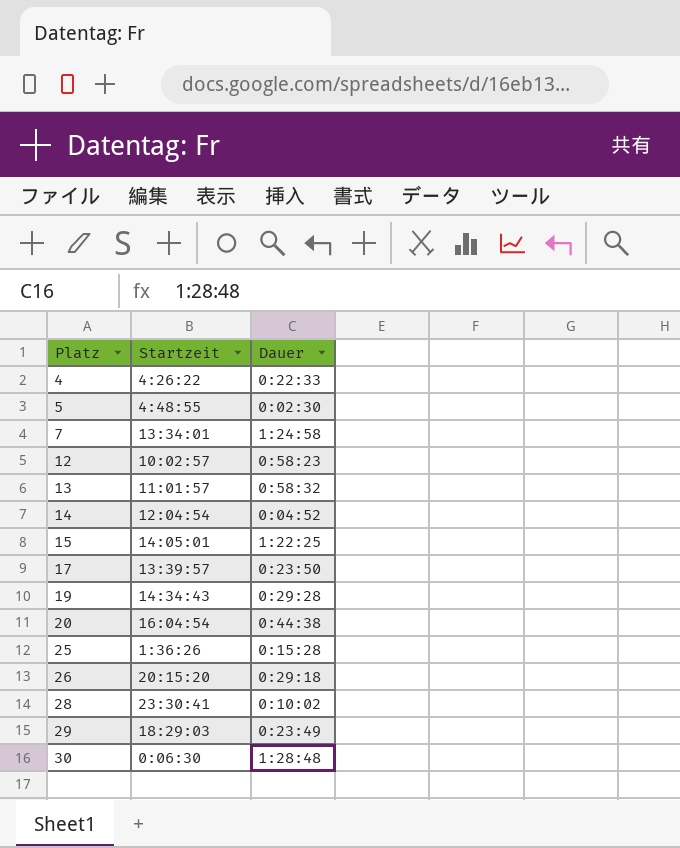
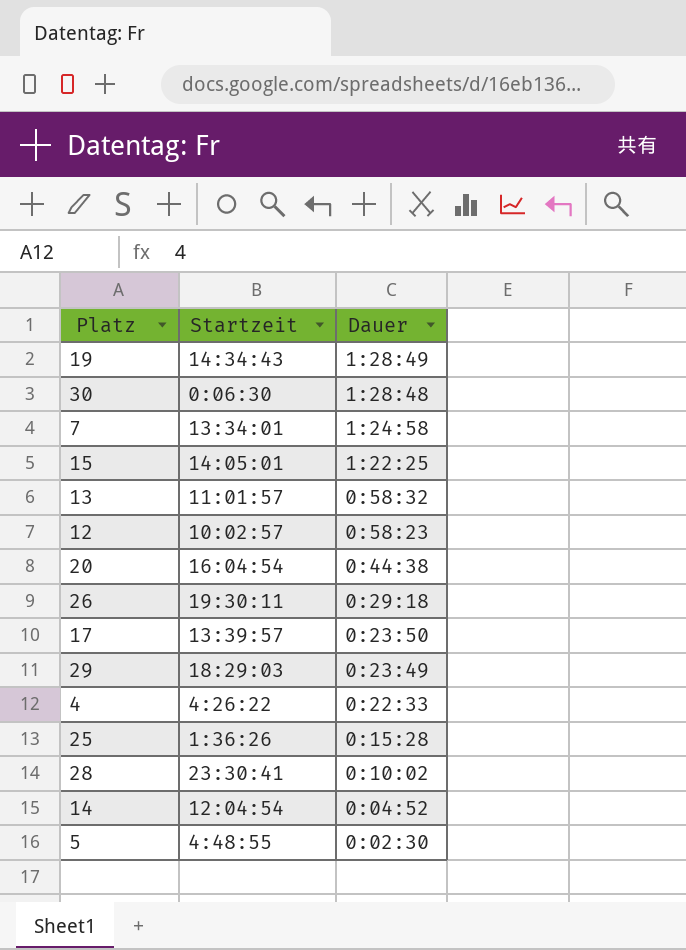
row order: Platz ascending -> Dauer descending
19 | Dauer: 0:29:28 -> 1:28:49
26 | Startzeit: 20:15:20 -> 19:30:11

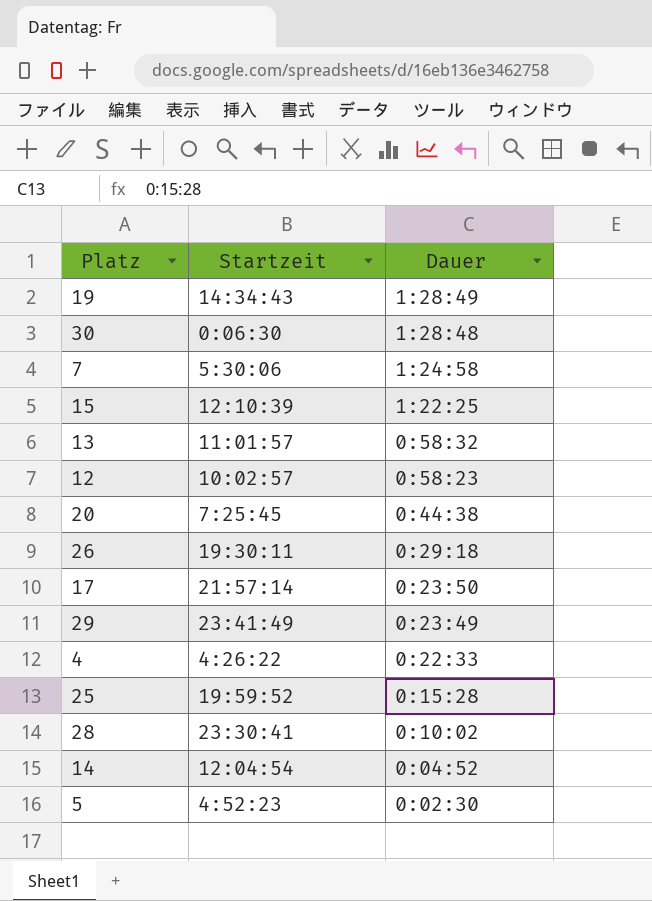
7 | Startzeit: 13:34:01 -> 5:30:06
15 | Startzeit: 14:05:01 -> 12:10:39
20 | Startzeit: 16:04:54 -> 7:25:45
17 | Startzeit: 13:39:57 -> 21:57:14
29 | Startzeit: 18:29:03 -> 23:41:49
25 | Startzeit: 1:36:26 -> 19:59:52
5 | Startzeit: 4:48:55 -> 4:52:23

